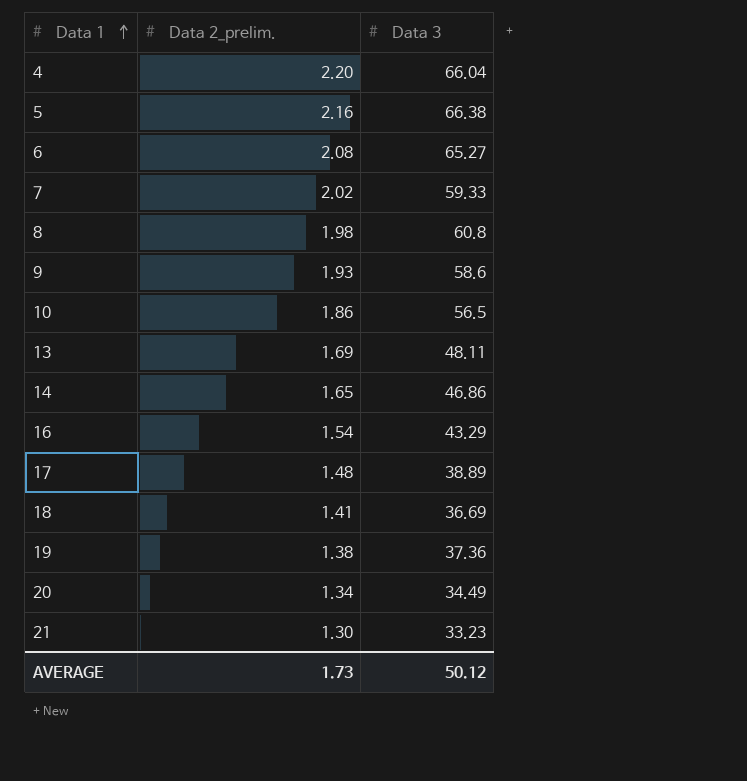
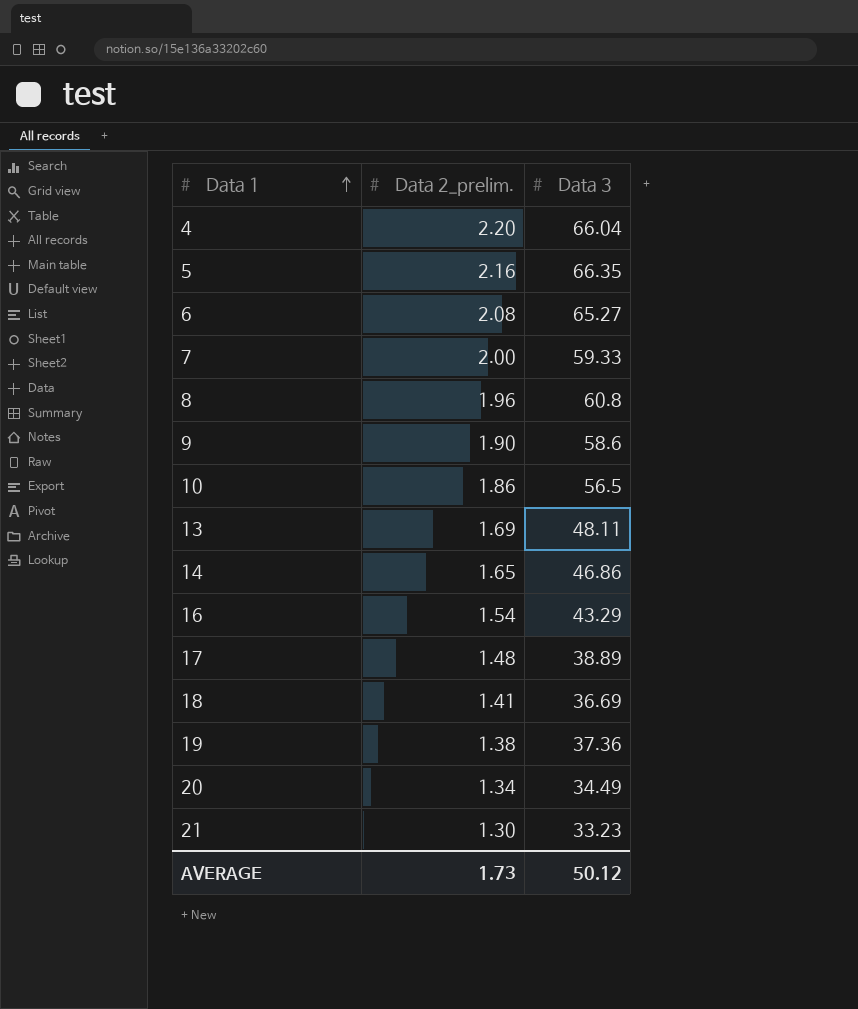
5 | Data 3: 66.38 -> 66.35
7 | Data 2_prelim.: 2.02 -> 2.00
8 | Data 2_prelim.: 1.98 -> 1.96
9 | Data 2_prelim.: 1.93 -> 1.90

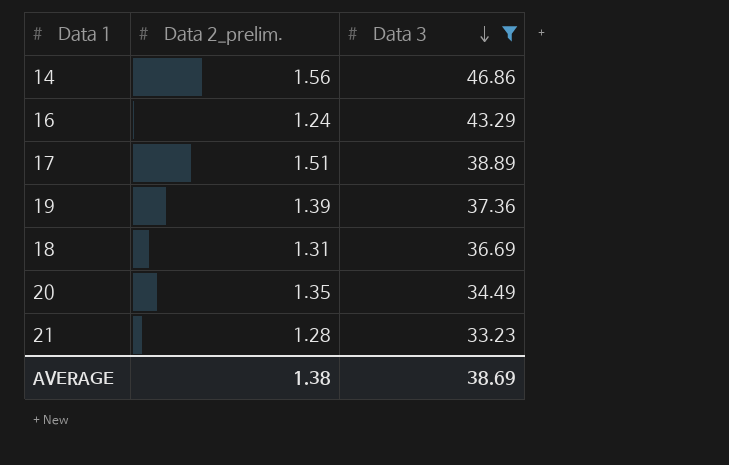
filter: none -> Data 3 <= 46.86
row order: Data 1 ascending -> Data 3 descending
14 | Data 2_prelim.: 1.65 -> 1.56
16 | Data 2_prelim.: 1.54 -> 1.24
17 | Data 2_prelim.: 1.48 -> 1.51
19 | Data 2_prelim.: 1.38 -> 1.39
18 | Data 2_prelim.: 1.41 -> 1.31
20 | Data 2_prelim.: 1.34 -> 1.35
21 | Data 2_prelim.: 1.30 -> 1.28
AVERAGE | Data 2_prelim.: 1.73 -> 1.38
AVERAGE | Data 3: 50.12 -> 38.69

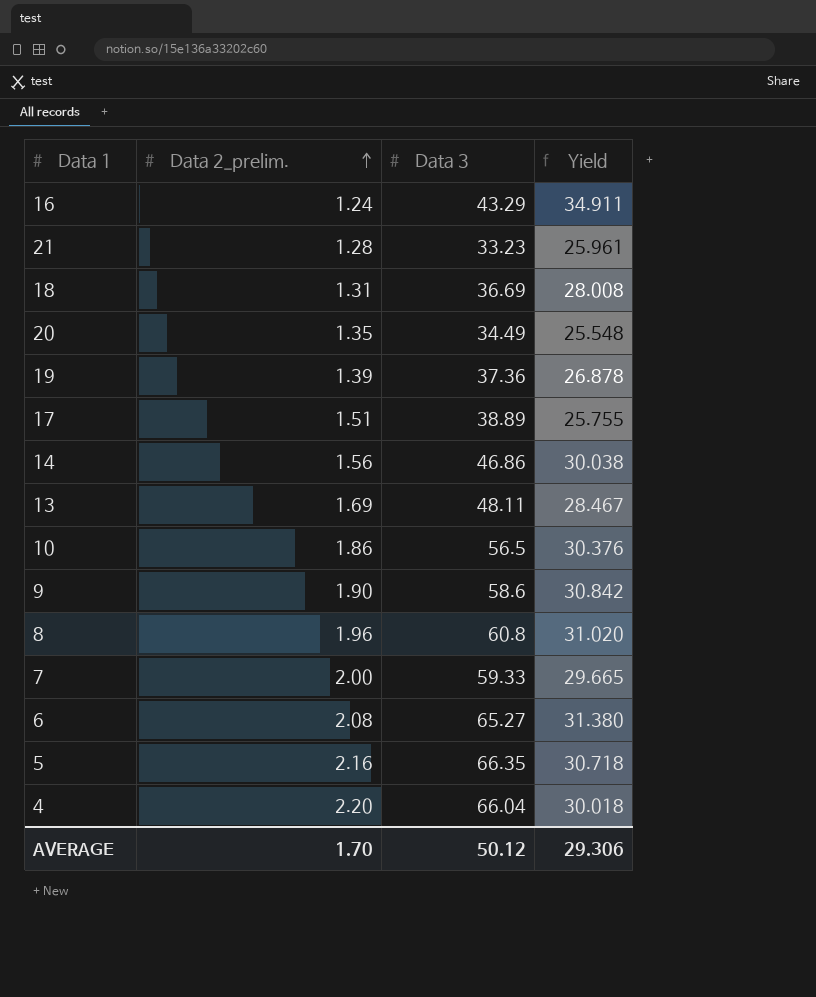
filter: Data 3 <= 46.86 -> none
row order: Data 3 descending -> Data 2_prelim. ascending
column Yield | formula: none -> [Data 3] / [Data 2_prelim.]
AVERAGE | Data 2_prelim.: 1.38 -> 1.70
AVERAGE | Data 3: 38.69 -> 50.12

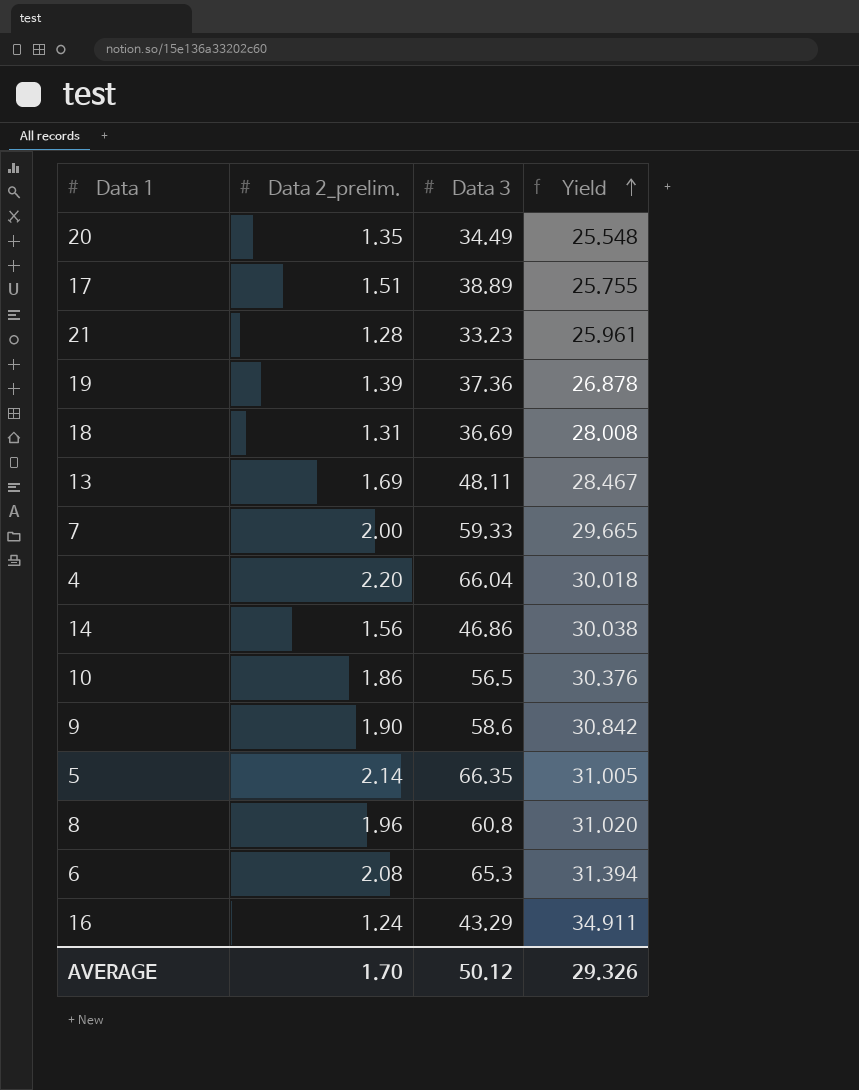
row order: Data 2_prelim. ascending -> Yield ascending
5 | Data 2_prelim.: 2.16 -> 2.14
5 | Yield: 30.718 -> 31.005
6 | Data 3: 65.27 -> 65.3
6 | Yield: 31.380 -> 31.394
AVERAGE | Yield: 29.306 -> 29.326

